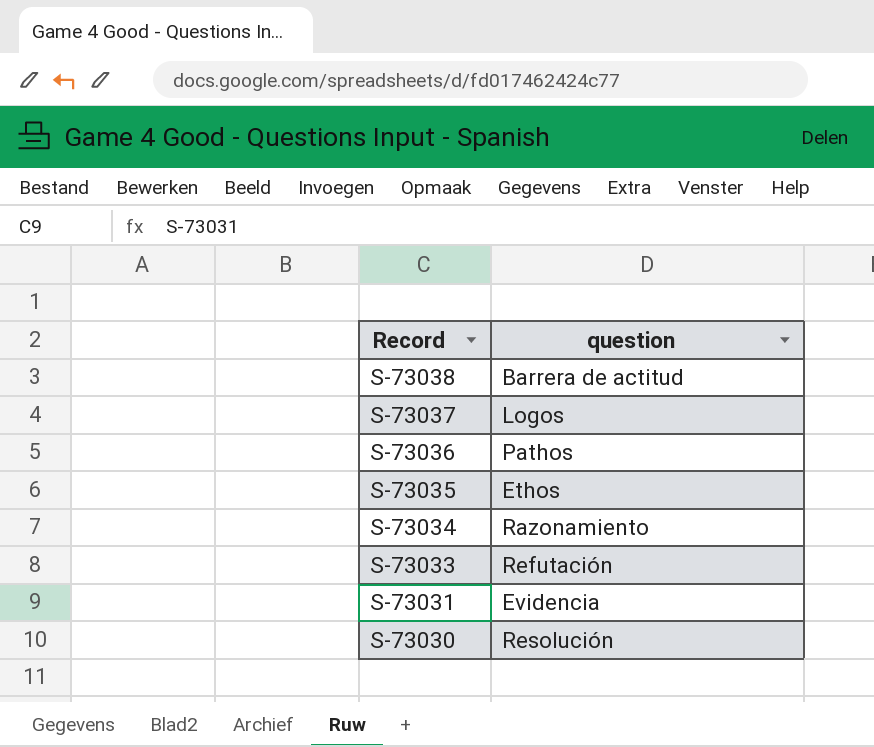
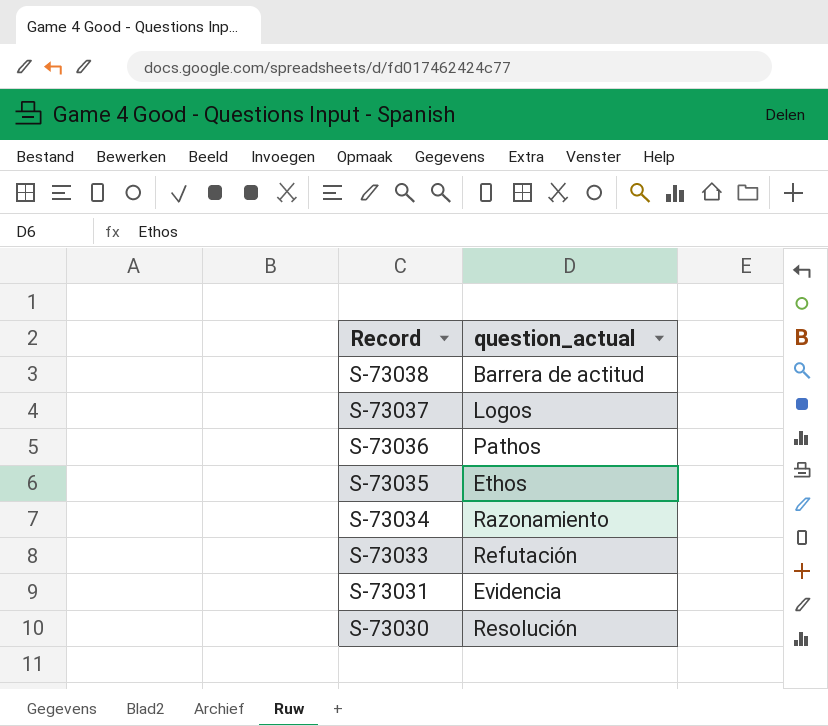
column name: question -> question_actual

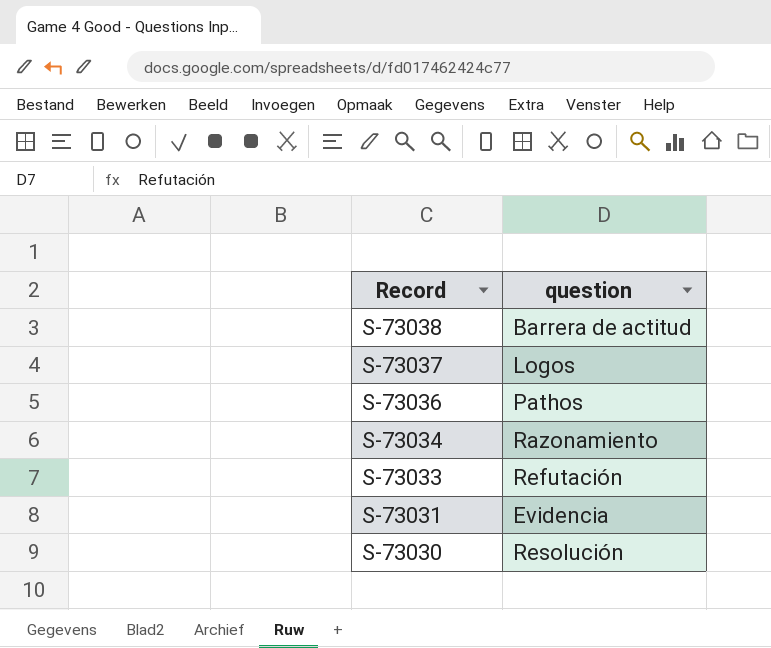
column name: question_actual -> question
row S-73035: Ethos -> none

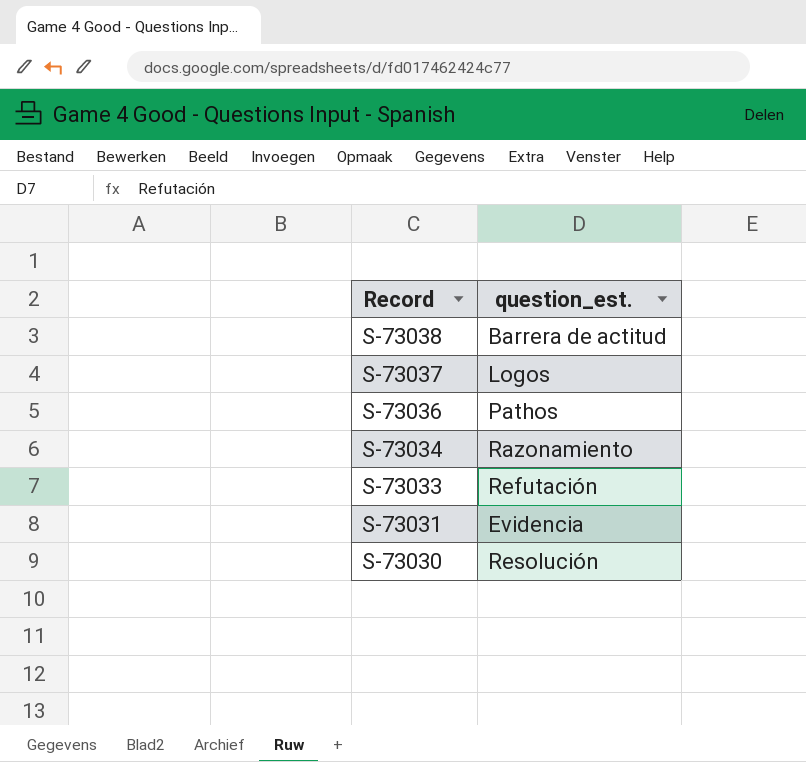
column name: question -> question_est.

